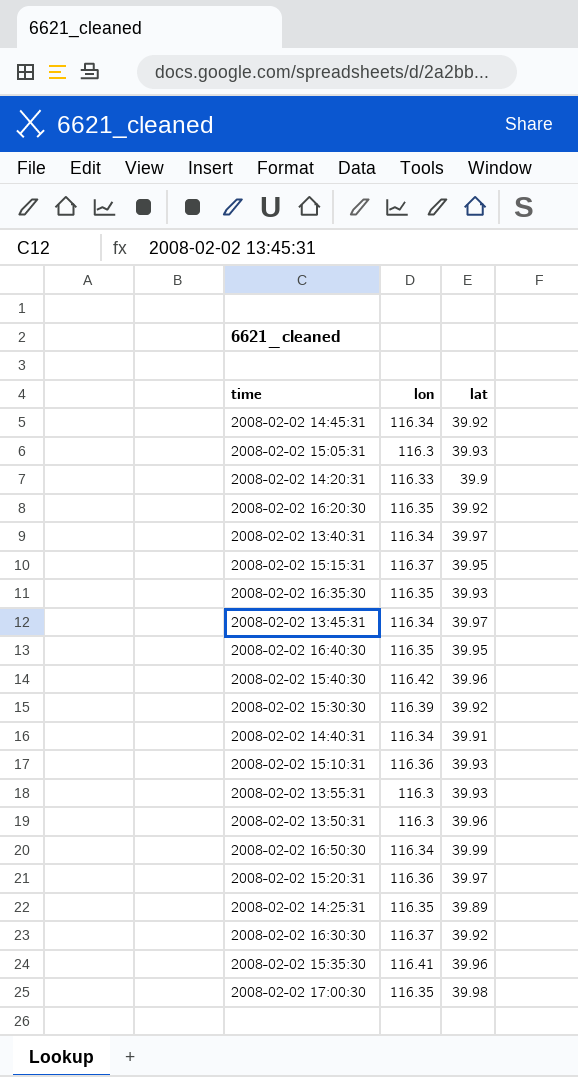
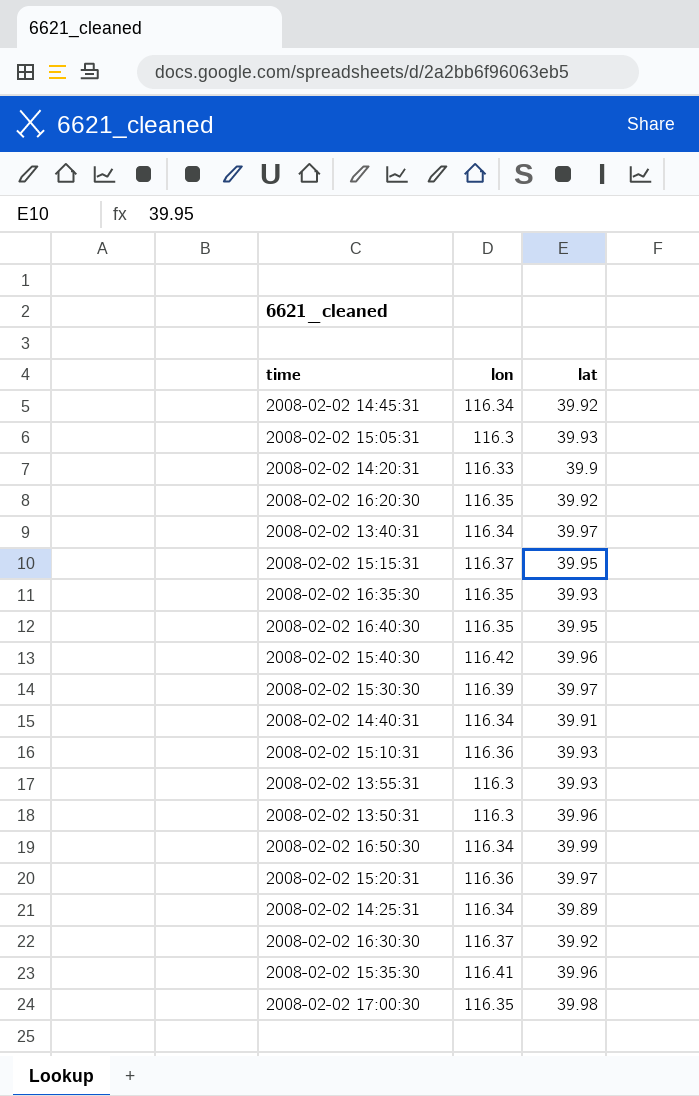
row 2008-02-02 13:45:31: 116.34 | 39.97 -> none
2008-02-02 15:30:30 | lat: 39.92 -> 39.97
2008-02-02 14:25:31 | lon: 116.35 -> 116.34

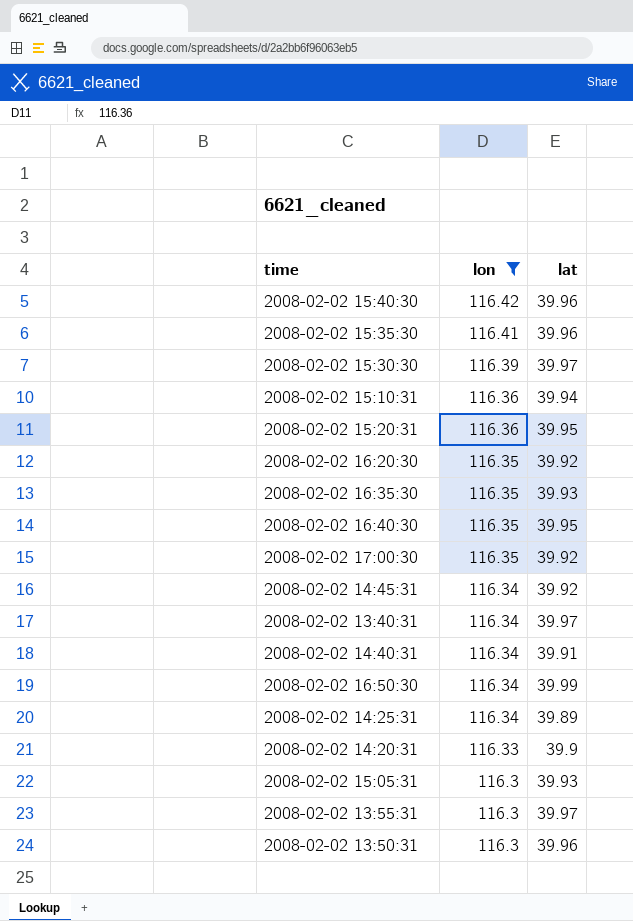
filter: none -> lon != 116.37
row order: none -> lon descending
2008-02-02 15:10:31 | lat: 39.93 -> 39.94
2008-02-02 15:20:31 | lat: 39.97 -> 39.95
2008-02-02 17:00:30 | lat: 39.98 -> 39.92
2008-02-02 13:55:31 | lat: 39.93 -> 39.97

